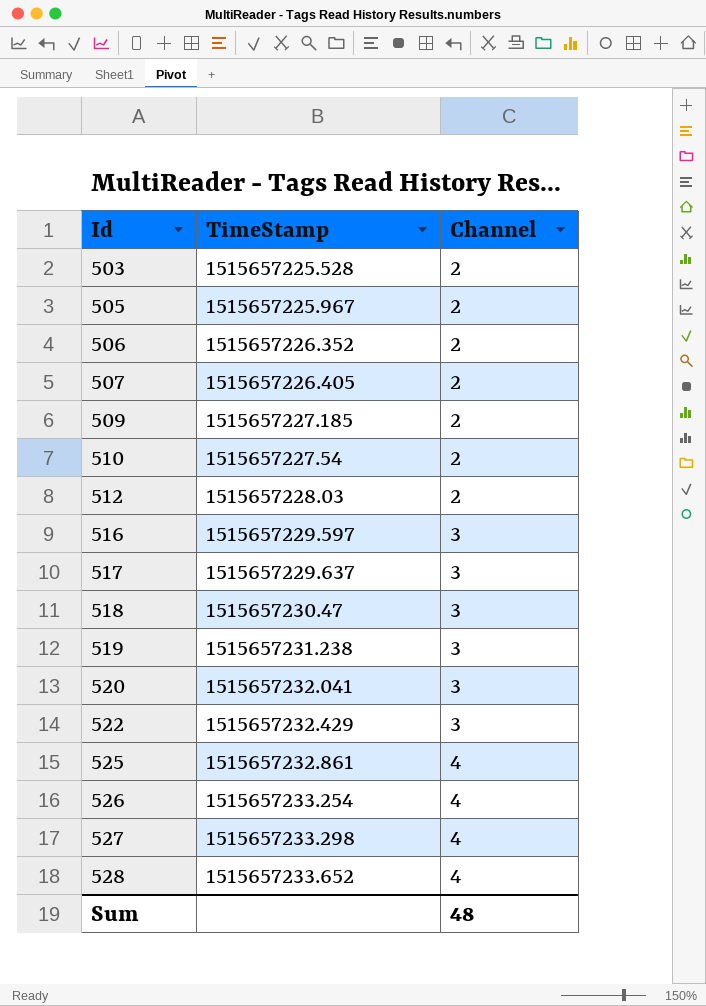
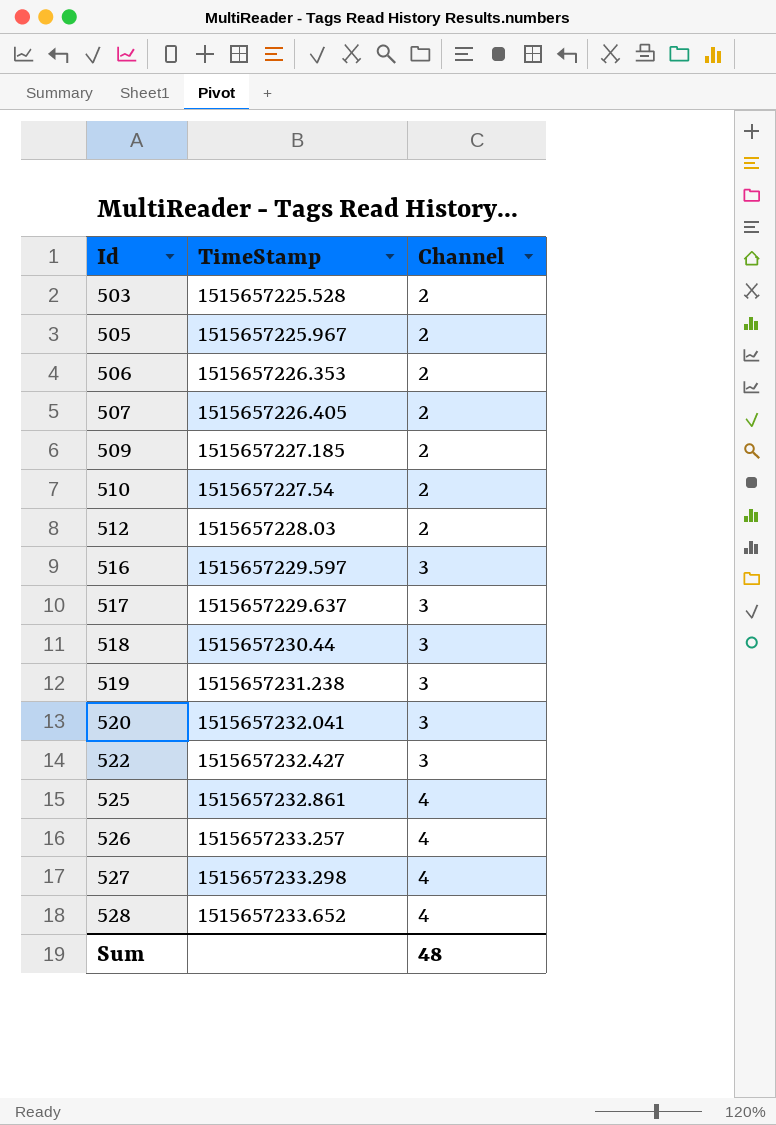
506 | TimeStamp: 1515657226.352 -> 1515657226.353
518 | TimeStamp: 1515657230.47 -> 1515657230.44
522 | TimeStamp: 1515657232.429 -> 1515657232.427
526 | TimeStamp: 1515657233.254 -> 1515657233.257

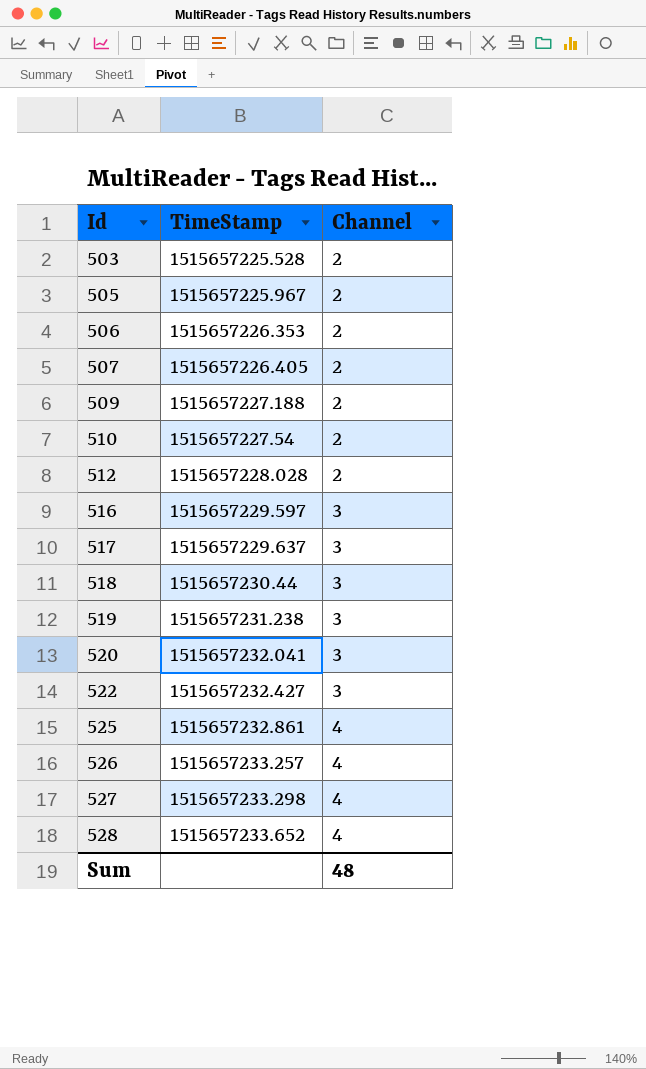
509 | TimeStamp: 1515657227.185 -> 1515657227.188
512 | TimeStamp: 1515657228.03 -> 1515657228.028

